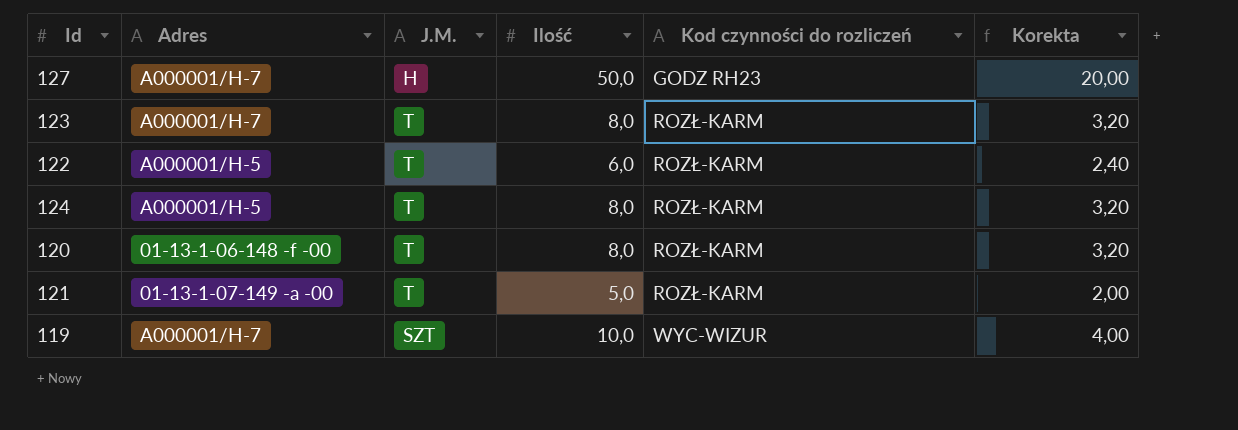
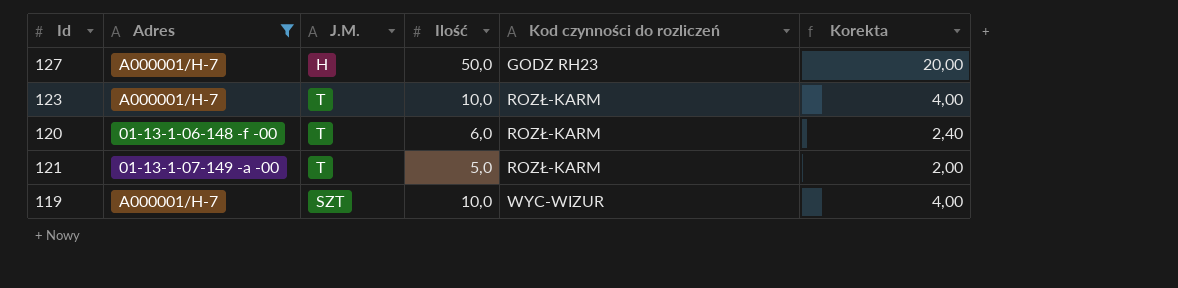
filter: none -> Adres != A000001/H-5
123 | Ilość: 8,0 -> 10,0
123 | Korekta: 3,20 -> 4,00
120 | Ilość: 8,0 -> 6,0
120 | Korekta: 3,20 -> 2,40

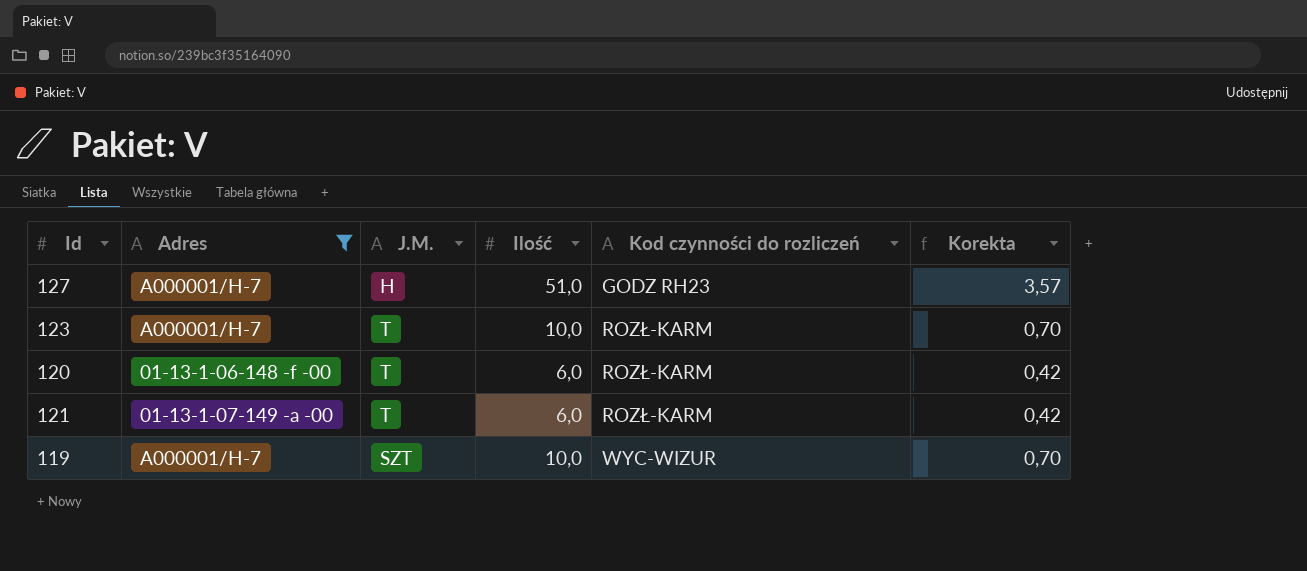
column Korekta | formula: [Ilość] * 0,4 -> [Ilość] * 0,07
127 | Ilość: 50,0 -> 51,0
121 | Ilość: 5,0 -> 6,0

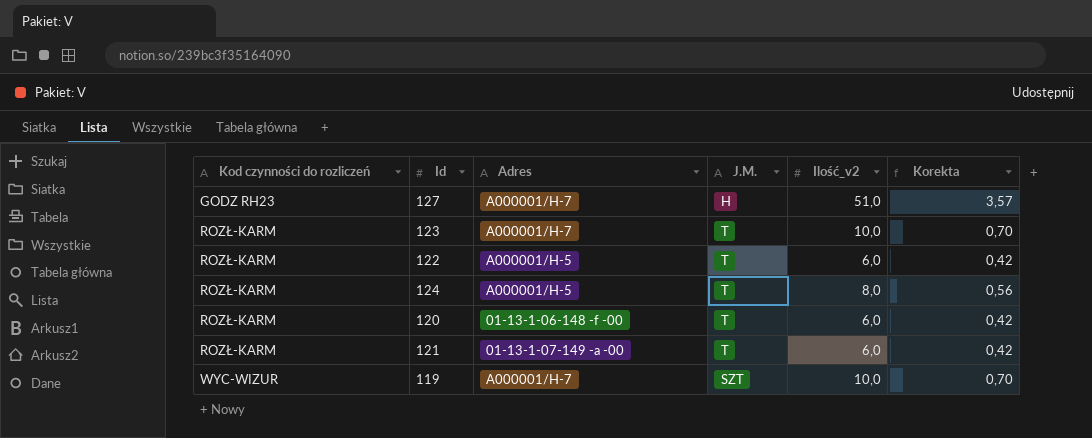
filter: Adres != A000001/H-5 -> none
column Kod czynności do rozliczeń | position: 5 -> 1
column name: Ilość -> Ilość_v2

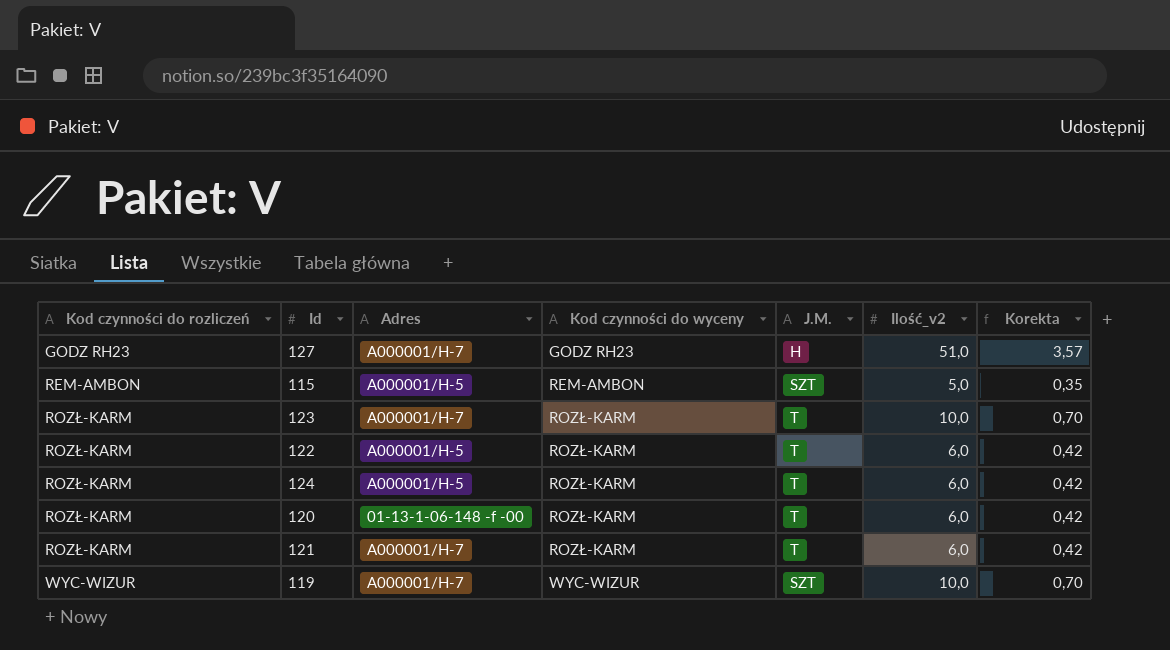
column Kod czynności do wyceny | position: none -> 4
row 115: none -> REM-AMBON | A000001/H-5 | REM-AMBON | SZT | 5,0 | 0,35
124 | Ilość_v2: 8,0 -> 6,0
124 | Korekta: 0,56 -> 0,42
121 | Adres: 01-13-1-07-149 -a -00 -> A000001/H-7

